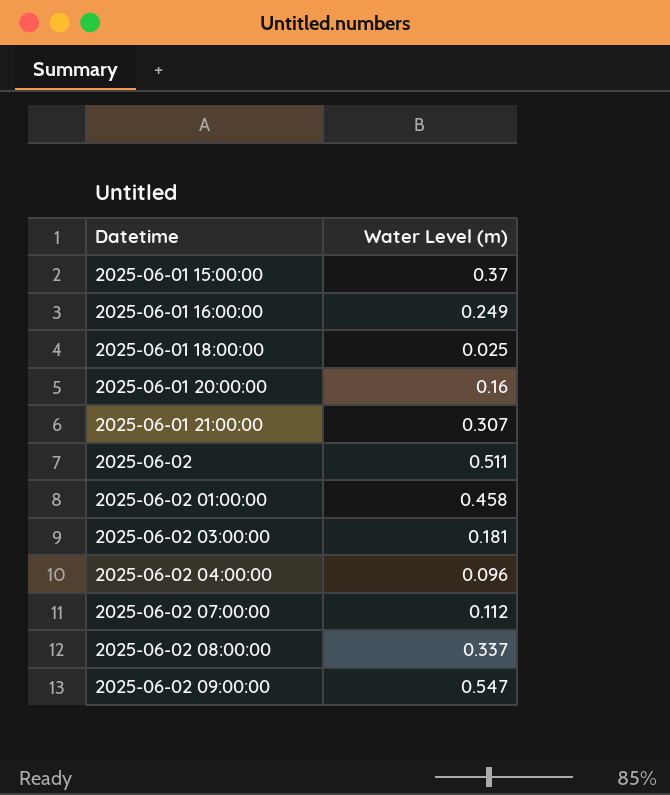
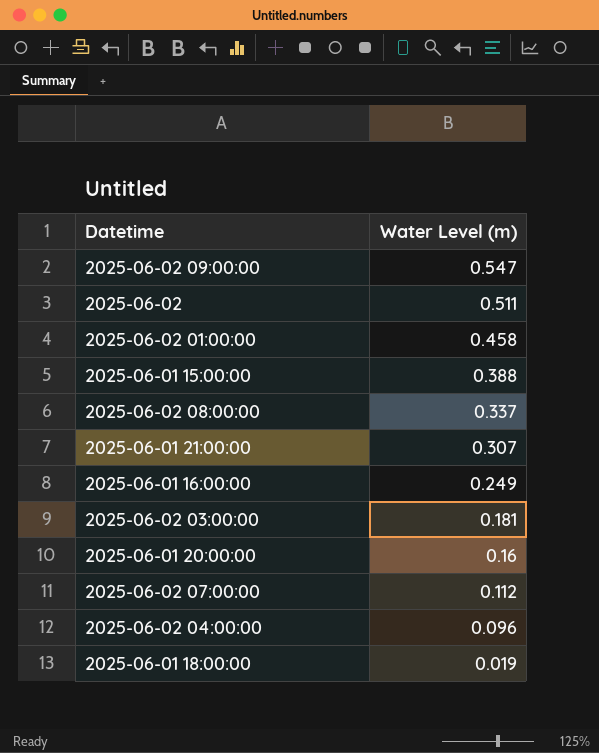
row order: Datetime ascending -> Water Level (m) descending
2025-06-01 15:00:00 | Water Level (m): 0.37 -> 0.388
2025-06-01 18:00:00 | Water Level (m): 0.025 -> 0.019

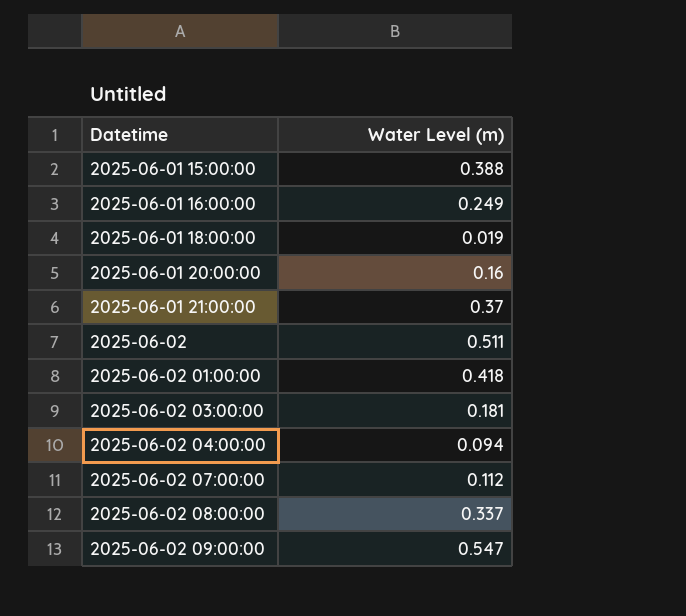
row order: Water Level (m) descending -> Datetime ascending
2025-06-01 21:00:00 | Water Level (m): 0.307 -> 0.37
2025-06-02 01:00:00 | Water Level (m): 0.458 -> 0.418
2025-06-02 04:00:00 | Water Level (m): 0.096 -> 0.094

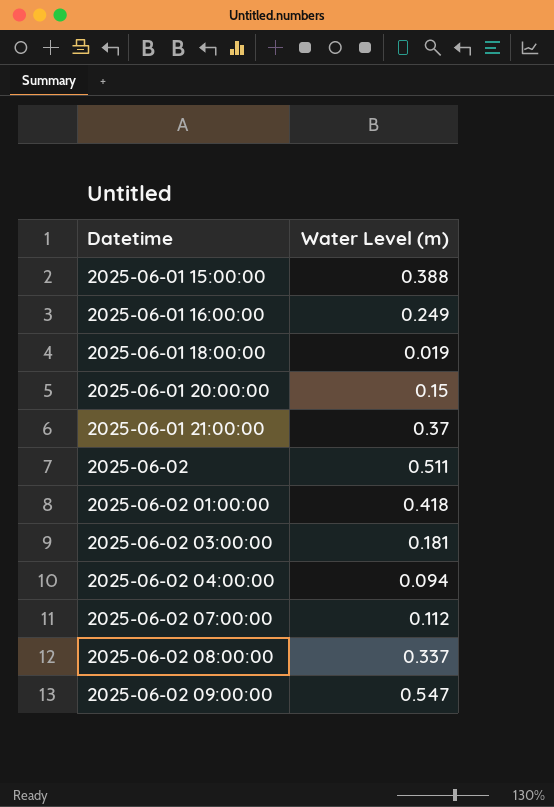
2025-06-01 20:00:00 | Water Level (m): 0.16 -> 0.15

